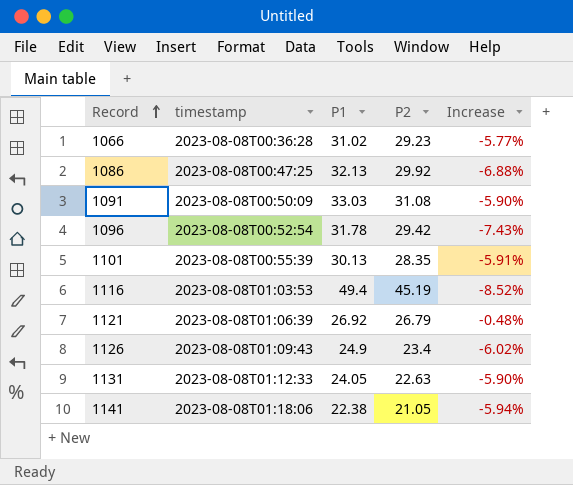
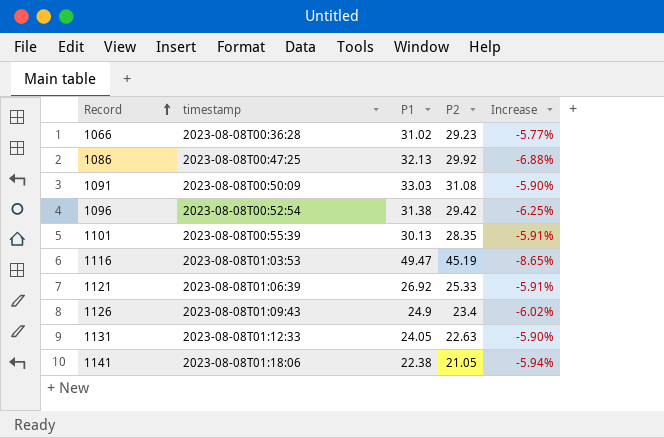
1096 | P1: 31.78 -> 31.38
1096 | Increase: -7.43% -> -6.25%
1116 | P1: 49.4 -> 49.47
1116 | Increase: -8.52% -> -8.65%
1121 | P2: 26.79 -> 25.33
1121 | Increase: -0.48% -> -5.91%

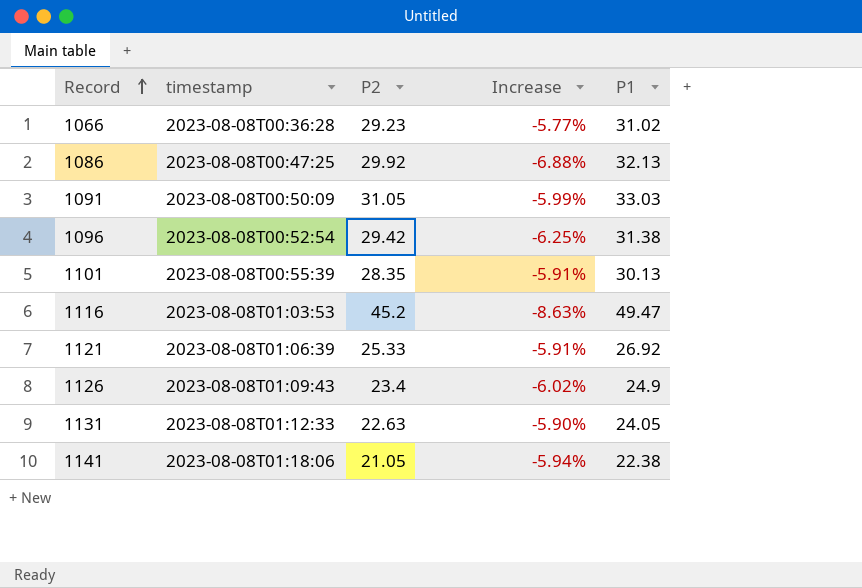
column P1 | position: 3 -> 5
1091 | P2: 31.08 -> 31.05
1091 | Increase: -5.90% -> -5.99%
1116 | P2: 45.19 -> 45.2
1116 | Increase: -8.65% -> -8.63%

